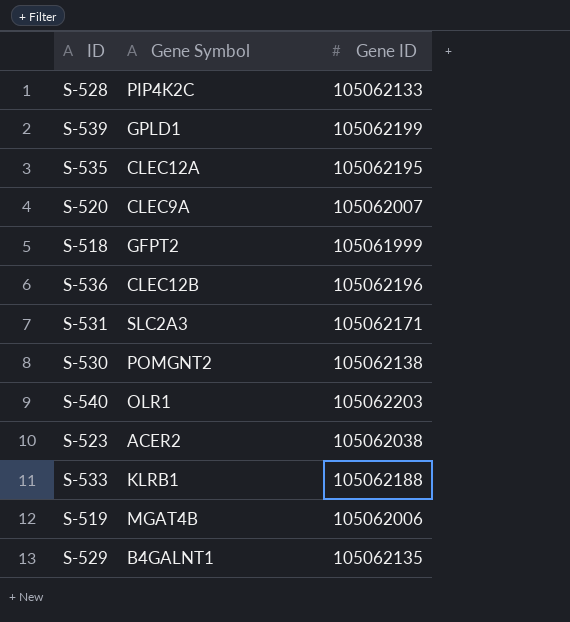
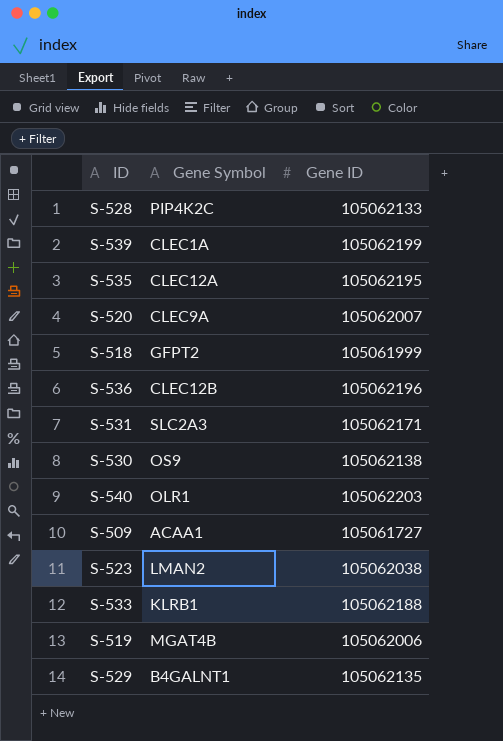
S-539 | Gene Symbol: GPLD1 -> CLEC1A
S-530 | Gene Symbol: POMGNT2 -> OS9
row S-509: none -> ACAA1 | 105061727
S-523 | Gene Symbol: ACER2 -> LMAN2

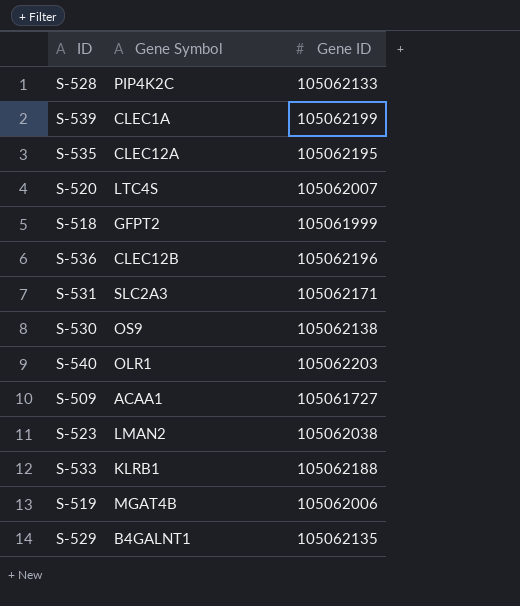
S-520 | Gene Symbol: CLEC9A -> LTC4S

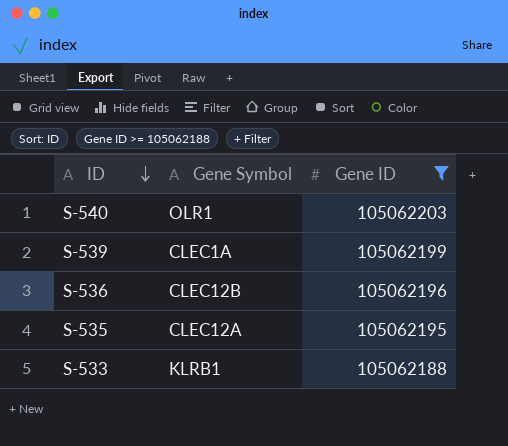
filter: none -> Gene ID >= 105062188
row order: none -> ID descending

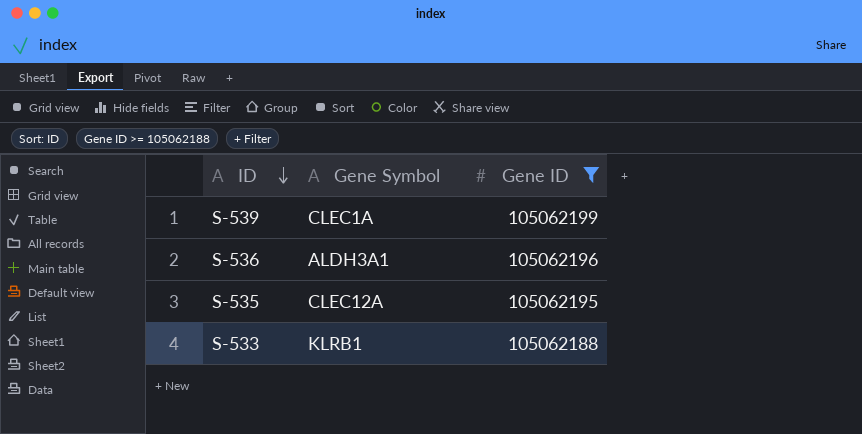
row S-540: OLR1 | 105062203 -> none
S-536 | Gene Symbol: CLEC12B -> ALDH3A1

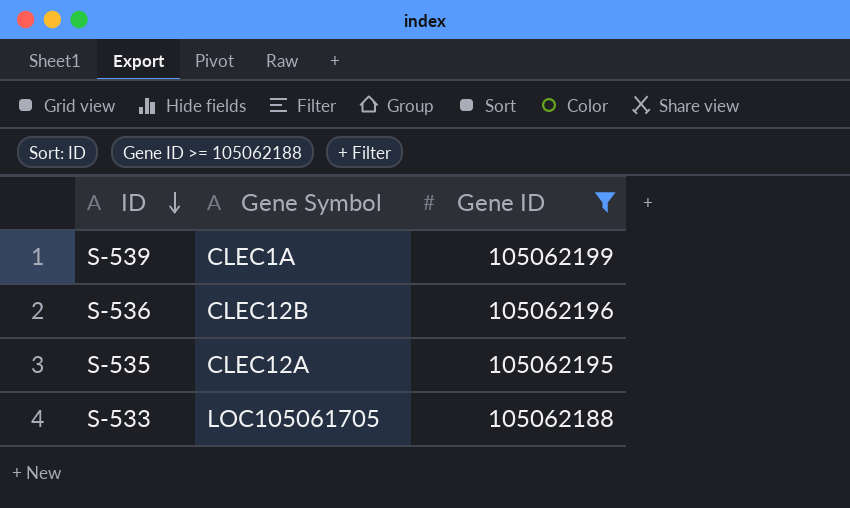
S-536 | Gene Symbol: ALDH3A1 -> CLEC12B
S-533 | Gene Symbol: KLRB1 -> LOC105061705

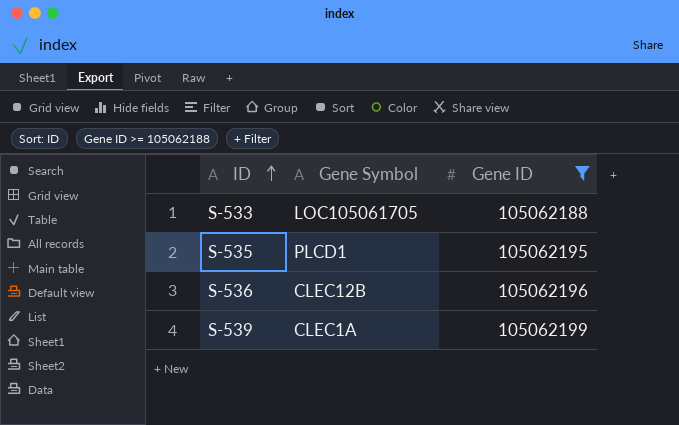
row order: ID descending -> ID ascending
S-535 | Gene Symbol: CLEC12A -> PLCD1

